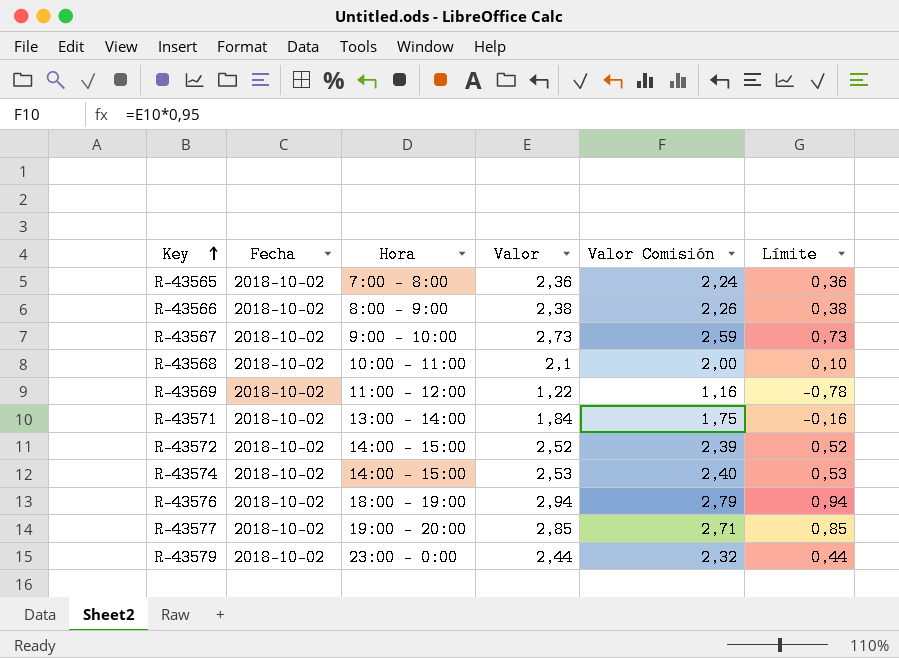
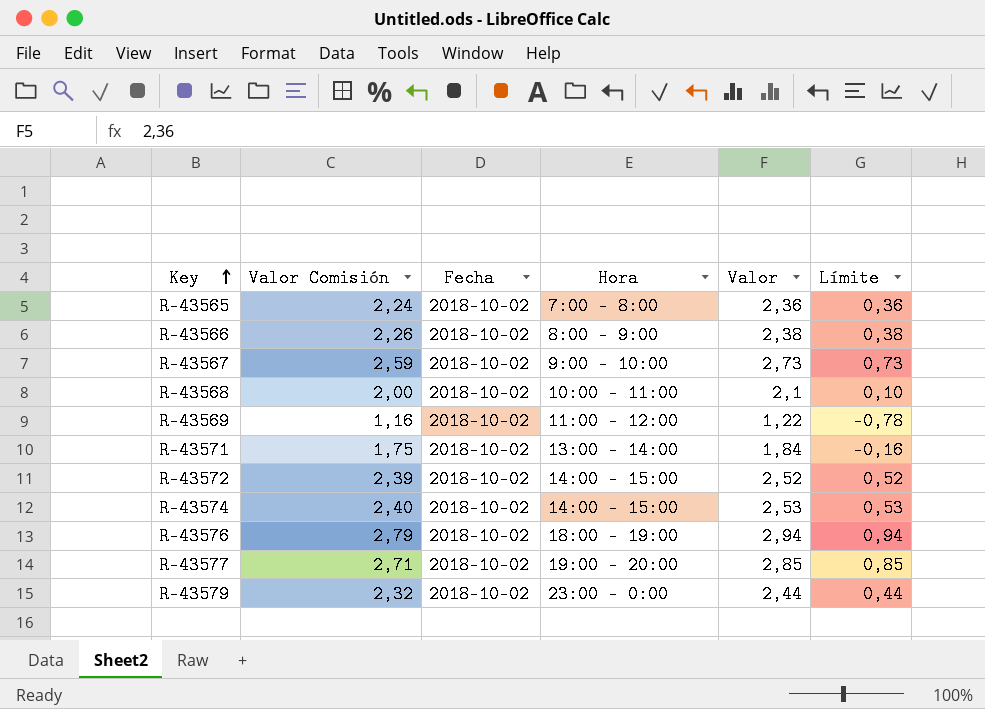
column Valor Comisión | position: 5 -> 2

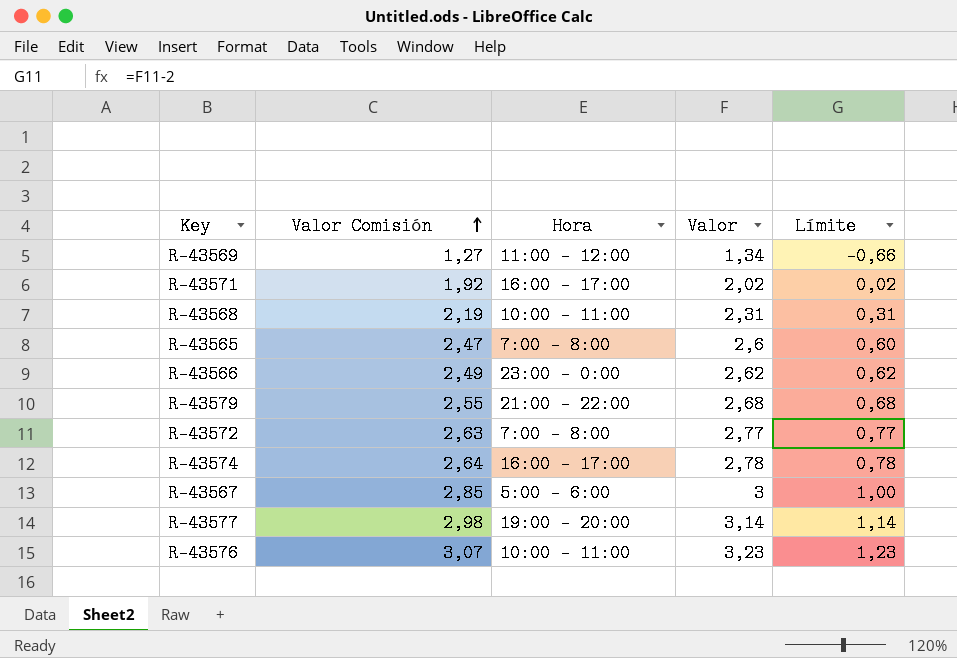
row order: Key ascending -> Valor Comisión ascending
column Fecha | position: 3 -> none
R-43569 | Valor Comisión: 1,16 -> 1,27
R-43569 | Valor: 1,22 -> 1,34
R-43569 | Límite: -0,78 -> -0,66
R-43571 | Valor Comisión: 1,75 -> 1,92
R-43571 | Hora: 13:00 - 14:00 -> 16:00 - 17:00
R-43571 | Valor: 1,84 -> 2,02
R-43571 | Límite: -0,16 -> 0,02
R-43568 | Valor Comisión: 2,00 -> 2,19
R-43568 | Valor: 2,1 -> 2,31
R-43568 | Límite: 0,10 -> 0,31
R-43565 | Valor Comisión: 2,24 -> 2,47
R-43565 | Valor: 2,36 -> 2,6
R-43565 | Límite: 0,36 -> 0,60
R-43566 | Valor Comisión: 2,26 -> 2,49
R-43566 | Hora: 8:00 - 9:00 -> 23:00 - 0:00
R-43566 | Valor: 2,38 -> 2,62
R-43566 | Límite: 0,38 -> 0,62
R-43579 | Valor Comisión: 2,32 -> 2,55
R-43579 | Hora: 23:00 - 0:00 -> 21:00 - 22:00
R-43579 | Valor: 2,44 -> 2,68
R-43579 | Límite: 0,44 -> 0,68
R-43572 | Valor Comisión: 2,39 -> 2,63
R-43572 | Hora: 14:00 - 15:00 -> 7:00 - 8:00
R-43572 | Valor: 2,52 -> 2,77
R-43572 | Límite: 0,52 -> 0,77
R-43574 | Valor Comisión: 2,40 -> 2,64
R-43574 | Hora: 14:00 - 15:00 -> 16:00 - 17:00
R-43574 | Valor: 2,53 -> 2,78
R-43574 | Límite: 0,53 -> 0,78
R-43567 | Valor Comisión: 2,59 -> 2,85
R-43567 | Hora: 9:00 - 10:00 -> 5:00 - 6:00
R-43567 | Valor: 2,73 -> 3
R-43567 | Límite: 0,73 -> 1,00
R-43577 | Valor Comisión: 2,71 -> 2,98
R-43577 | Valor: 2,85 -> 3,14
R-43577 | Límite: 0,85 -> 1,14
R-43576 | Valor Comisión: 2,79 -> 3,07
R-43576 | Hora: 18:00 - 19:00 -> 10:00 - 11:00
R-43576 | Valor: 2,94 -> 3,23
R-43576 | Límite: 0,94 -> 1,23

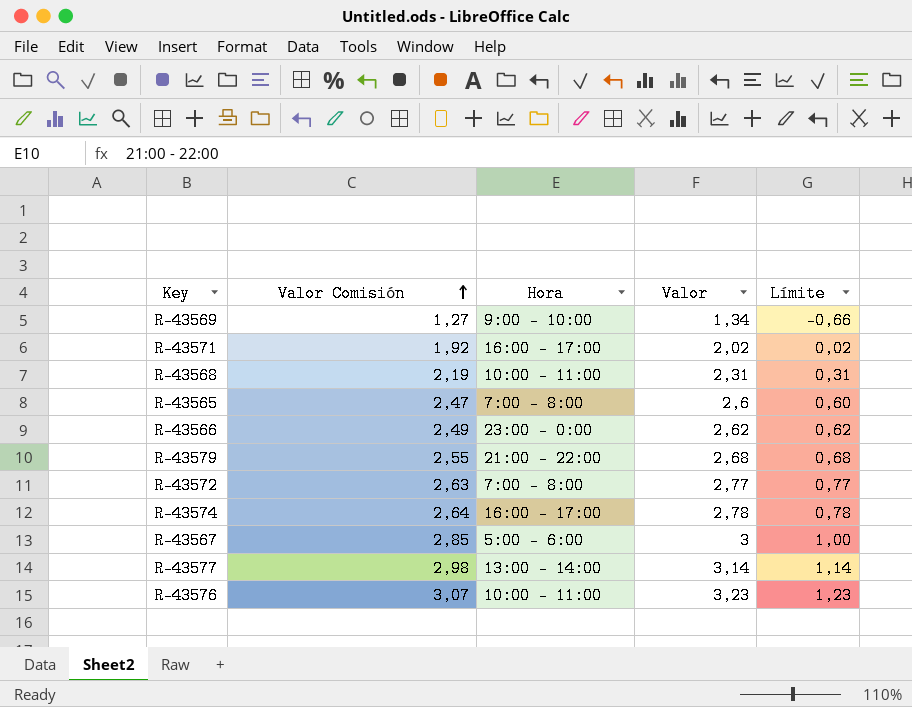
R-43569 | Hora: 11:00 - 12:00 -> 9:00 - 10:00
R-43577 | Hora: 19:00 - 20:00 -> 13:00 - 14:00

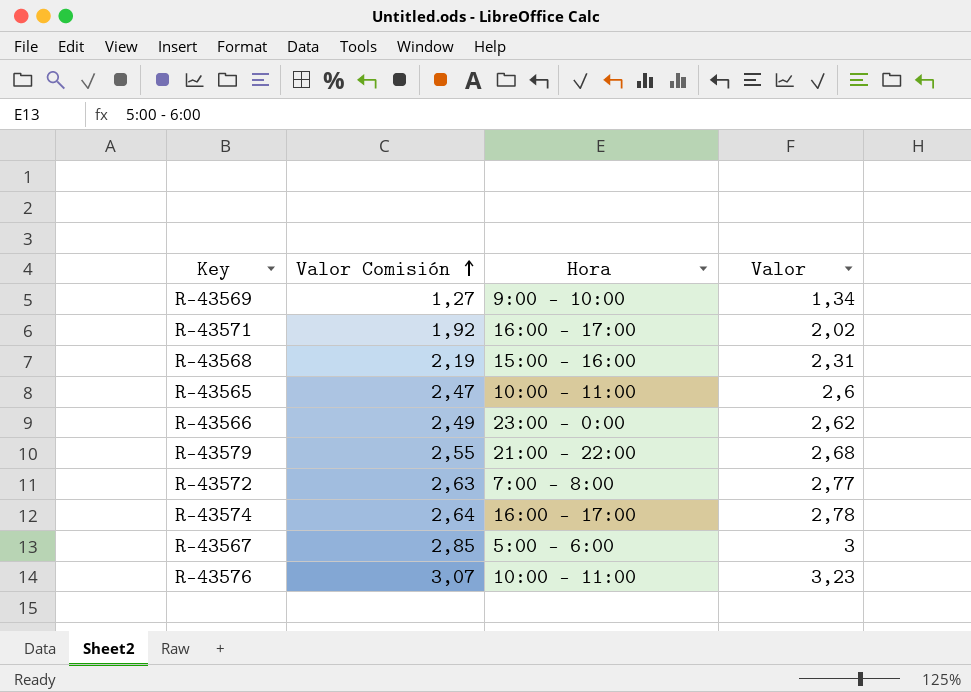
column Límite | formula: [Valor] - 2 -> none
row R-43577: 2,98 | 13:00 - 14:00 | 3,14 | 1,14 -> none
R-43568 | Hora: 10:00 - 11:00 -> 15:00 - 16:00
R-43565 | Hora: 7:00 - 8:00 -> 10:00 - 11:00

